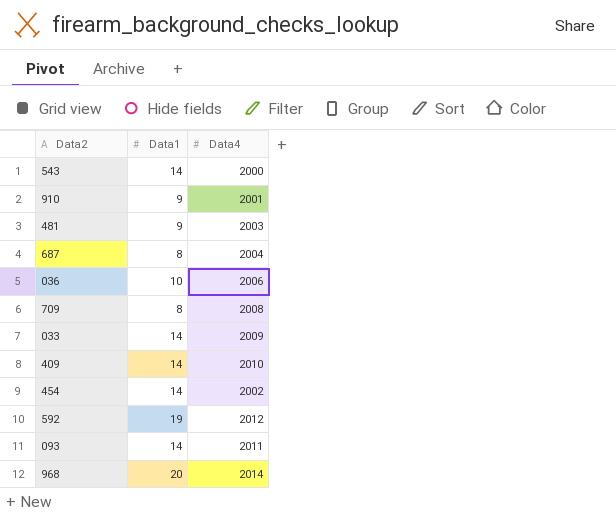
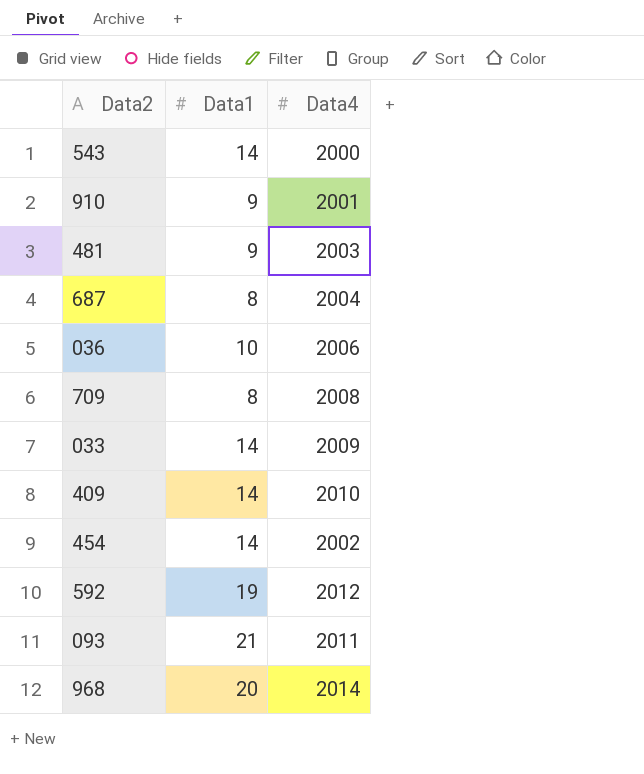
093 | Data1: 14 -> 21

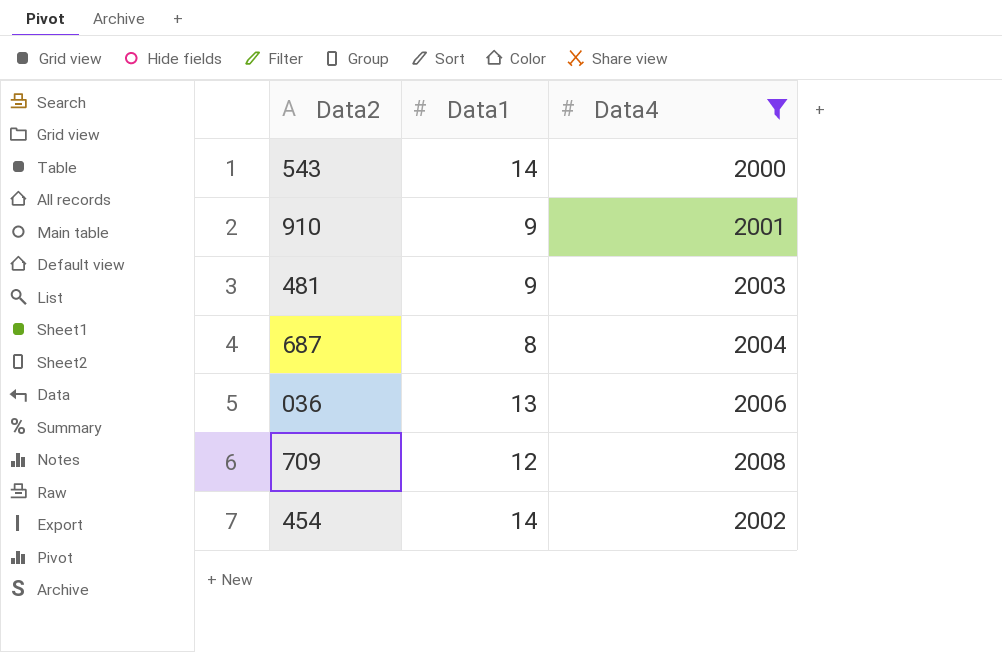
filter: none -> Data4 <= 2008
036 | Data1: 10 -> 13
709 | Data1: 8 -> 12

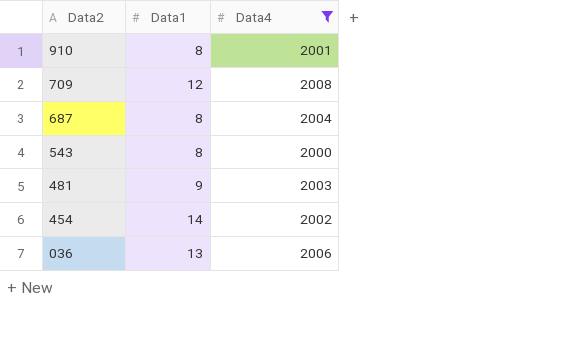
row order: none -> Data2 descending
910 | Data1: 9 -> 8
543 | Data1: 14 -> 8

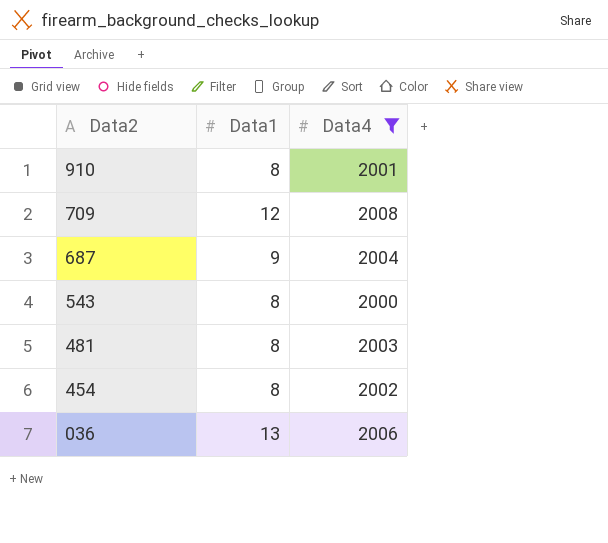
687 | Data1: 8 -> 9
481 | Data1: 9 -> 8
454 | Data1: 14 -> 8

